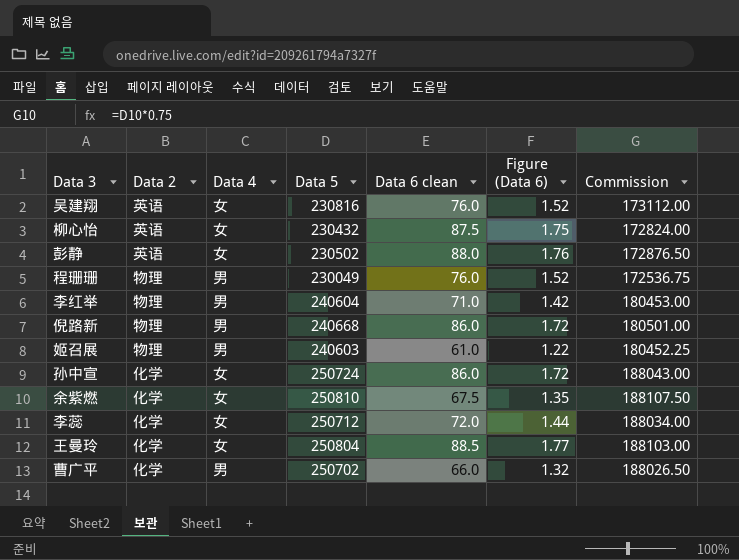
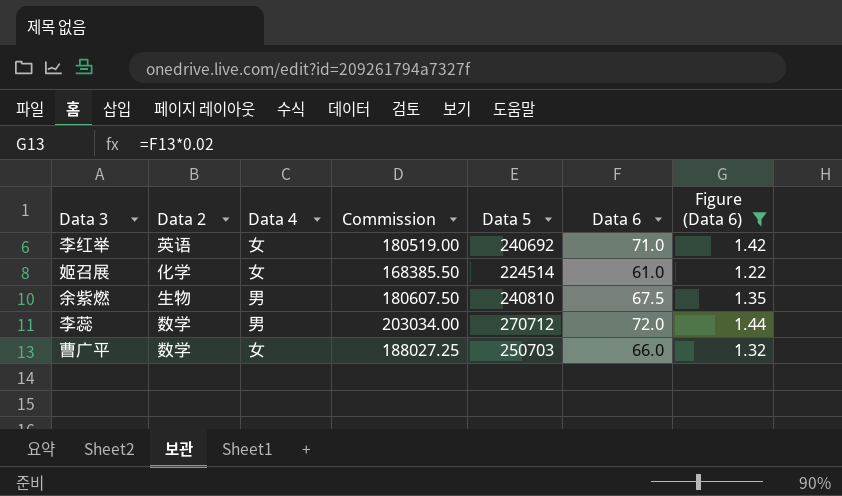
filter: none -> Figure (Data 6) <= 1.44
column Commission | position: 7 -> 4
column name: Data 6 clean -> Data 6
李红举 | Data 2: 物理 -> 英语
李红举 | Data 4: 男 -> 女
李红举 | Commission: 180453.00 -> 180519.00
李红举 | Data 5: 240604 -> 240692
姬召展 | Data 2: 物理 -> 化学
姬召展 | Data 4: 男 -> 女
姬召展 | Commission: 180452.25 -> 168385.50
姬召展 | Data 5: 240603 -> 224514
余紫燃 | Data 2: 化学 -> 生物
余紫燃 | Data 4: 女 -> 男
余紫燃 | Commission: 188107.50 -> 180607.50
余紫燃 | Data 5: 250810 -> 240810
李蕊 | Data 2: 化学 -> 数学
李蕊 | Data 4: 女 -> 男
李蕊 | Commission: 188034.00 -> 203034.00
李蕊 | Data 5: 250712 -> 270712
曹广平 | Data 2: 化学 -> 数学
曹广平 | Data 4: 男 -> 女
曹广平 | Commission: 188026.50 -> 188027.25
曹广平 | Data 5: 250702 -> 250703

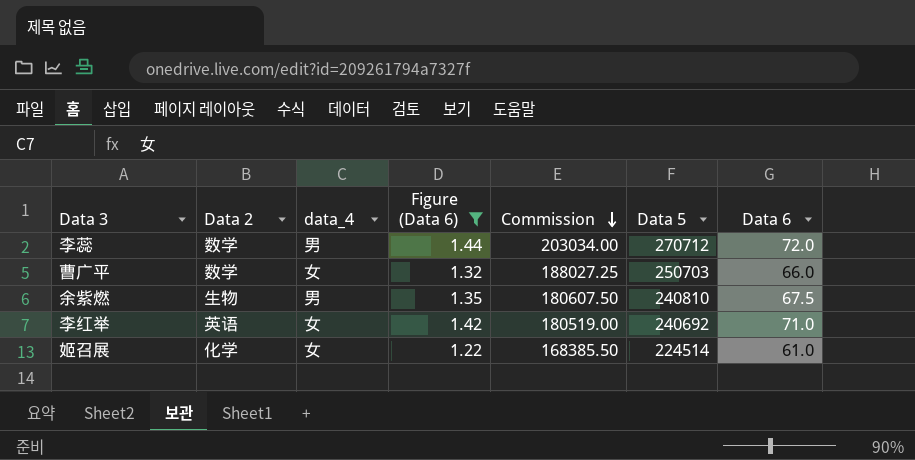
row order: none -> Commission descending
column name: Data 4 -> data_4
column Figure (Data 6) | position: 7 -> 4

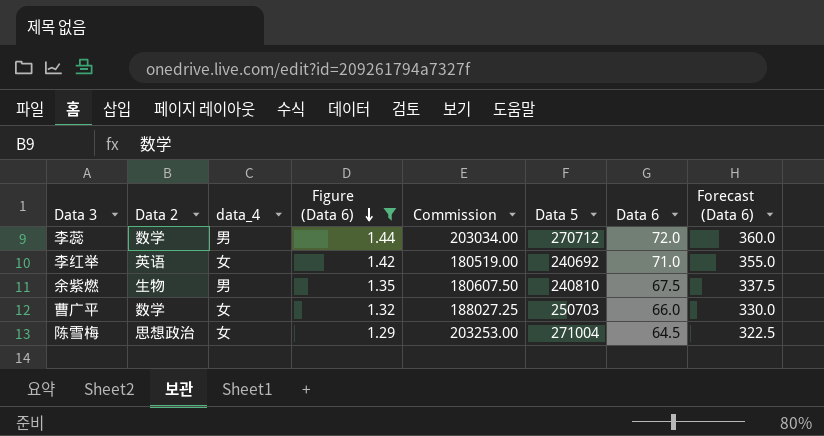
row order: Commission descending -> Figure (Data 6) descending
column Forecast (Data 6) | formula: none -> [Data 6] * 5
row 姬召展: 化学 | 女 | 1.22 | 168385.50 | 224514 | 61.0 -> none
row 陈雪梅: none -> 思想政治 | 女 | 1.29 | 203253.00 | 271004 | 64.5 | 322.5

